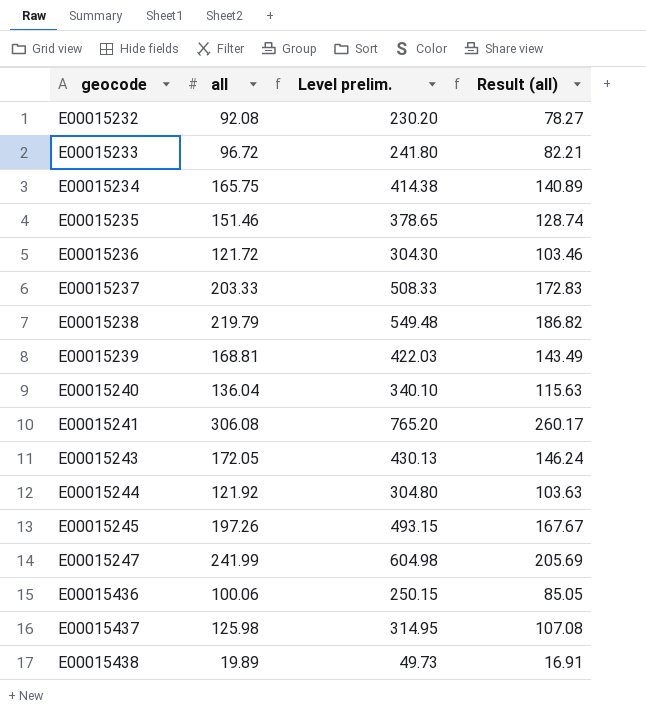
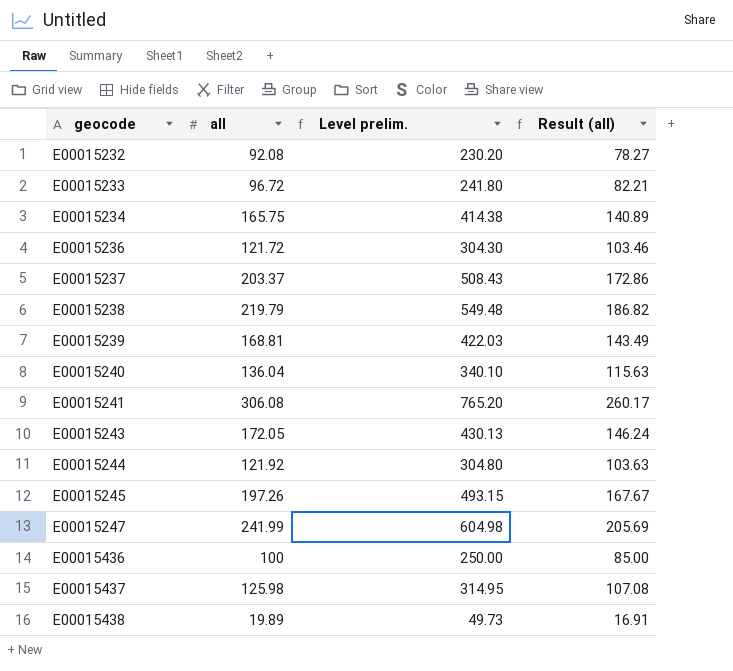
row E00015235: 151.46 | 378.65 | 128.74 -> none
E00015237 | all: 203.33 -> 203.37
E00015237 | Level prelim.: 508.33 -> 508.43
E00015237 | Result (all): 172.83 -> 172.86
E00015436 | all: 100.06 -> 100
E00015436 | Level prelim.: 250.15 -> 250.00
E00015436 | Result (all): 85.05 -> 85.00

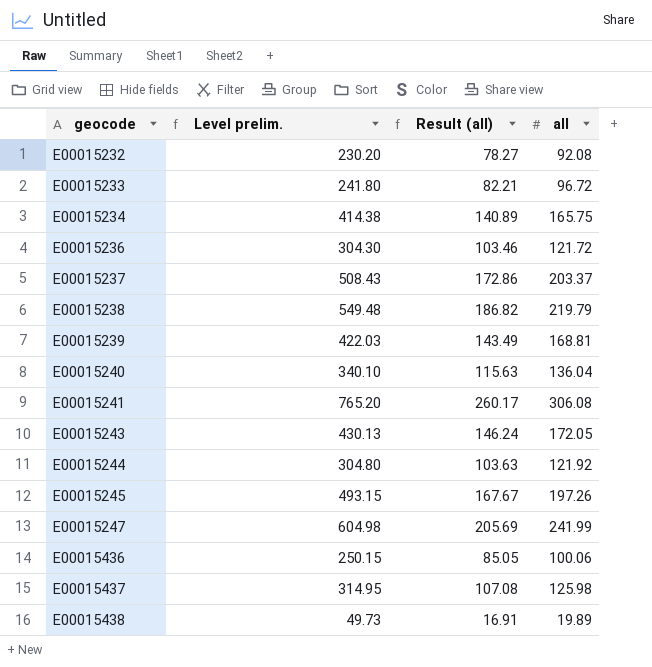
column all | position: 2 -> 4
E00015436 | Level prelim.: 250.00 -> 250.15
E00015436 | Result (all): 85.00 -> 85.05
E00015436 | all: 100 -> 100.06

